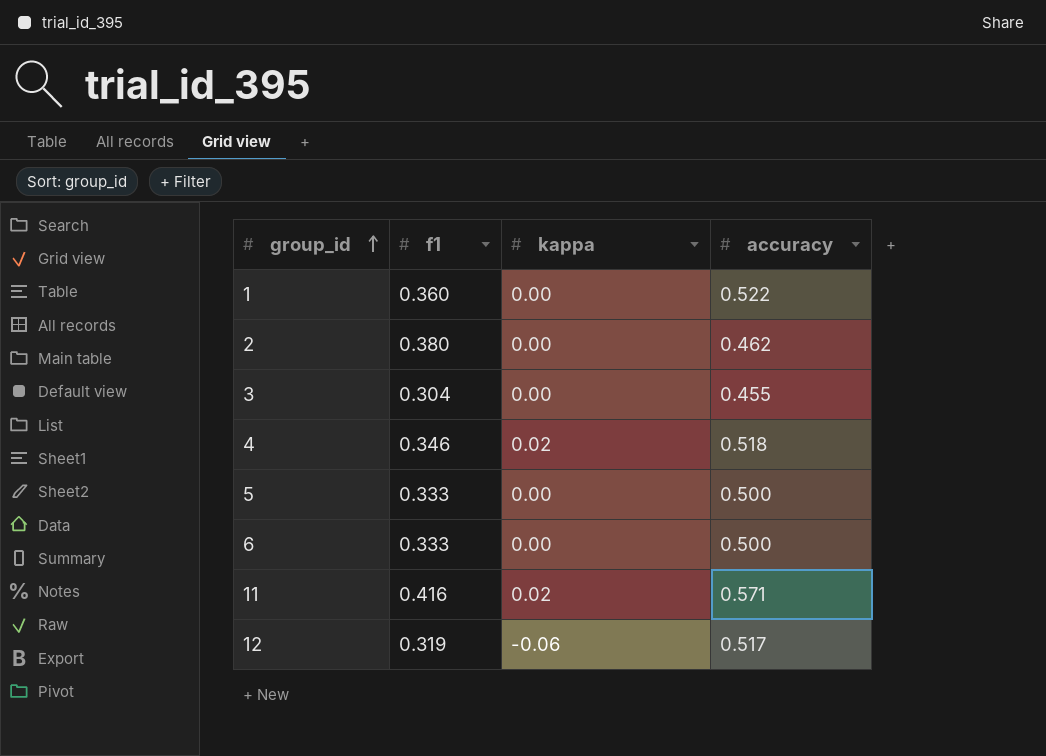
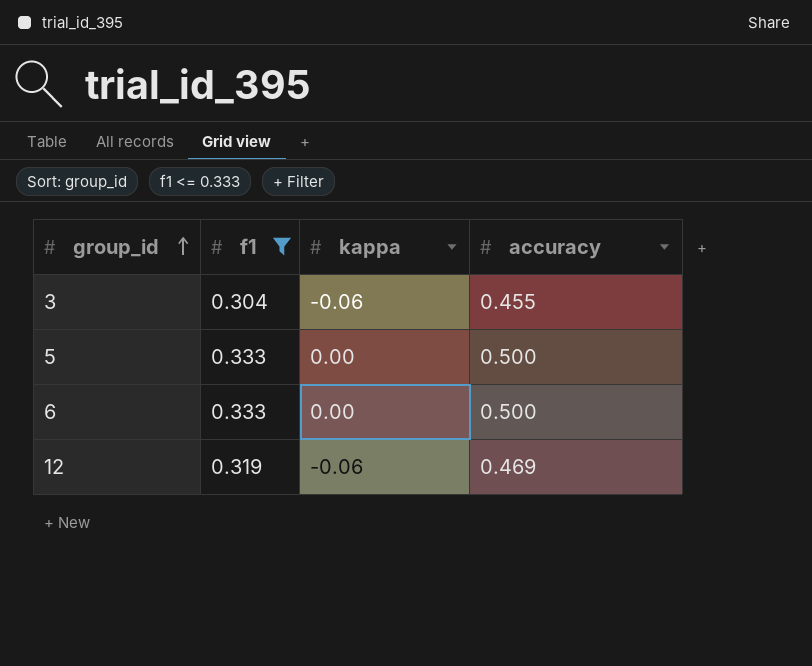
filter: none -> f1 <= 0.333
3 | kappa: 0.00 -> -0.06
12 | accuracy: 0.517 -> 0.469

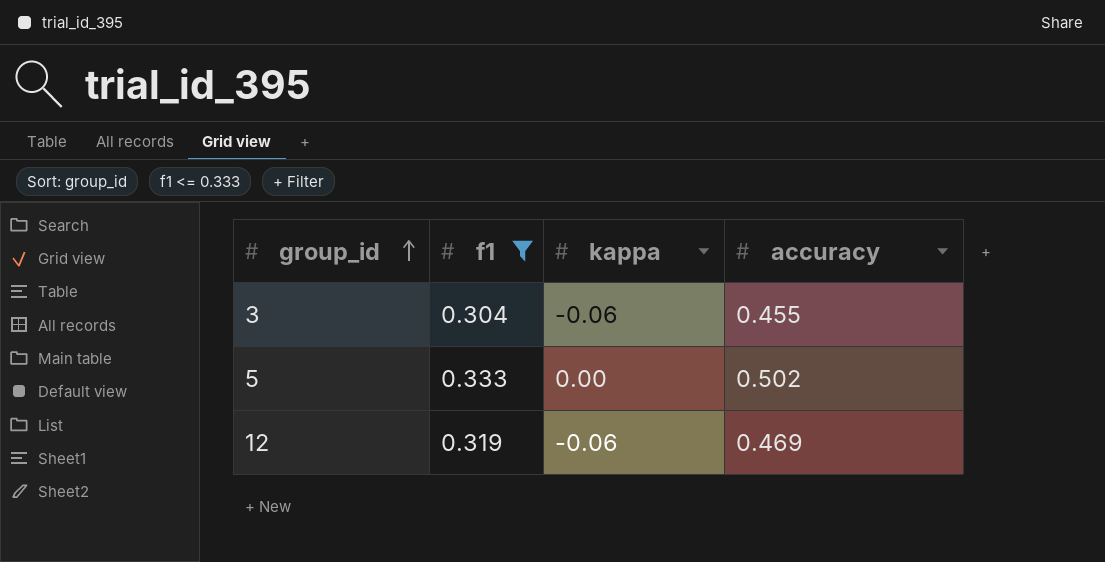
row 6: 0.333 | 0.00 | 0.500 -> none
5 | accuracy: 0.500 -> 0.502

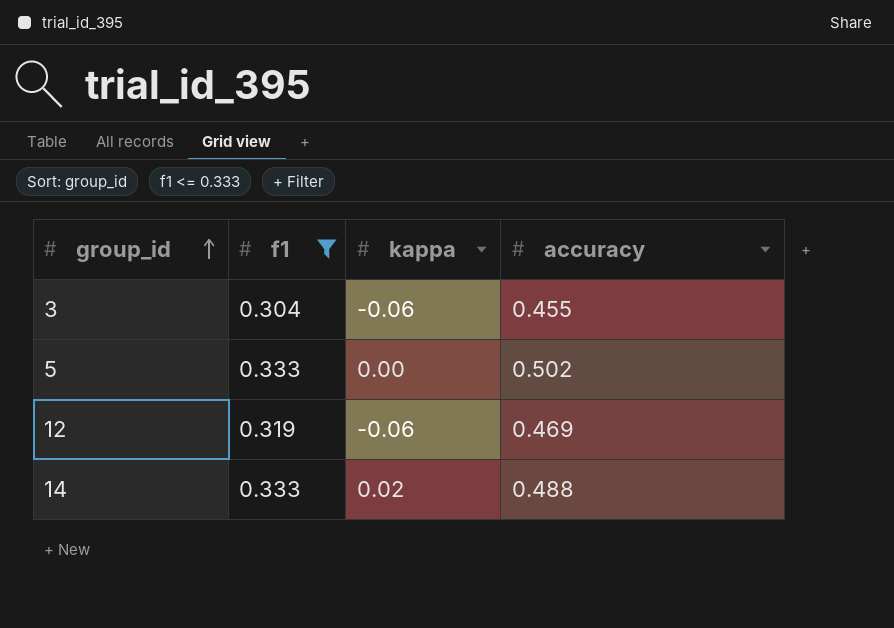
row 14: none -> 0.333 | 0.02 | 0.488

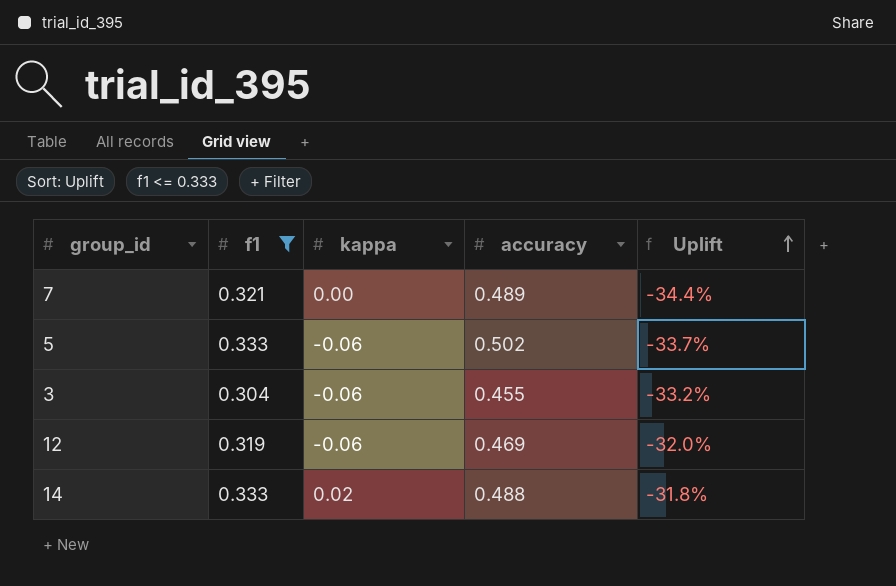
row order: group_id ascending -> Uplift ascending
column Uplift | formula: none -> ([f1] - [accuracy]) / [accuracy]
row 7: none -> 0.321 | 0.00 | 0.489 | -34.4%
5 | kappa: 0.00 -> -0.06

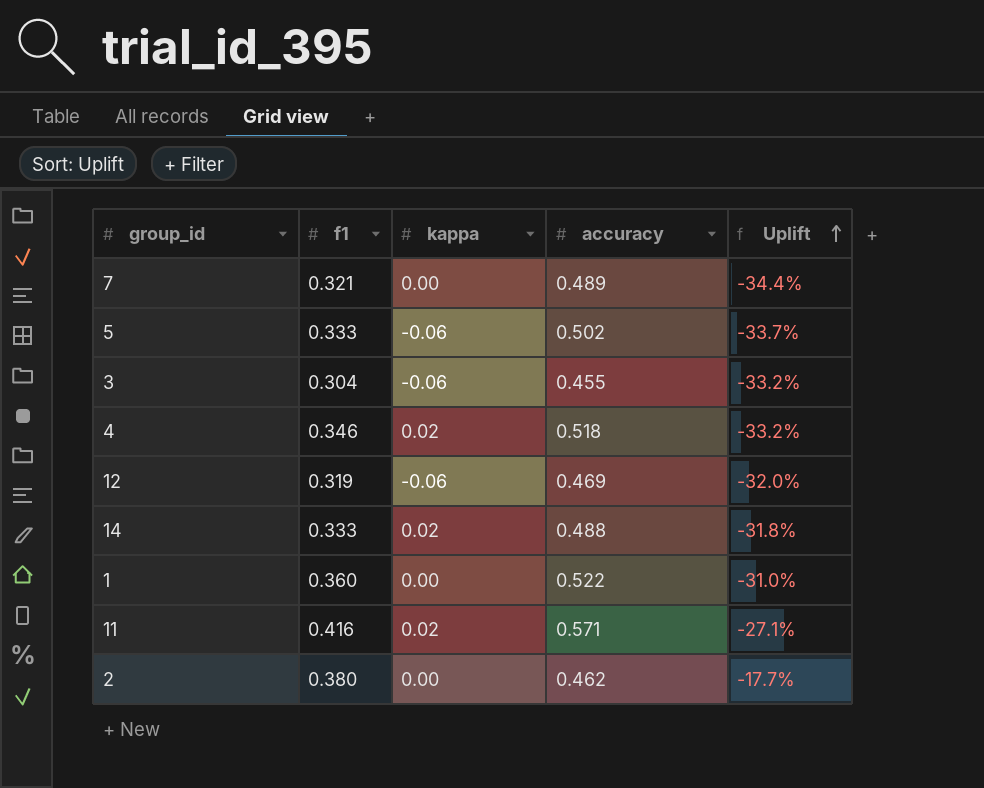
filter: f1 <= 0.333 -> none

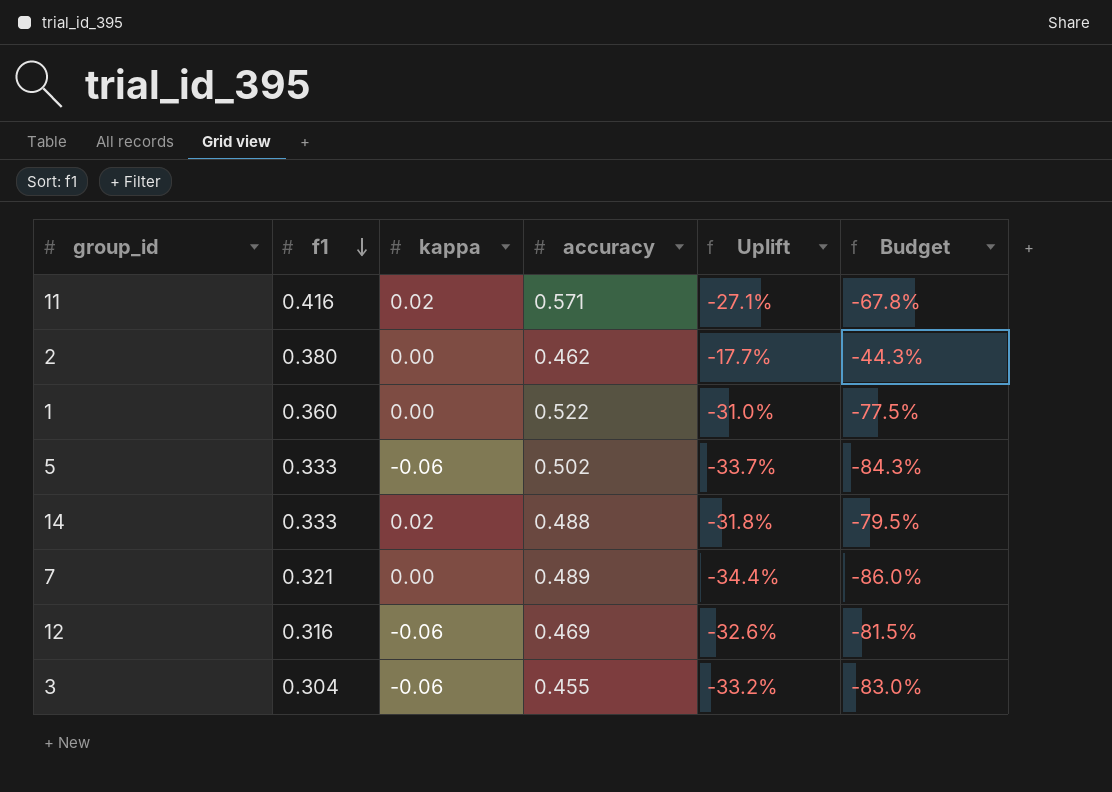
row order: Uplift ascending -> f1 descending
column Budget | formula: none -> [Uplift] * 2.5
row 4: 0.346 | 0.02 | 0.518 | -33.2% -> none
12 | f1: 0.319 -> 0.316
12 | Uplift: -32.0% -> -32.6%

